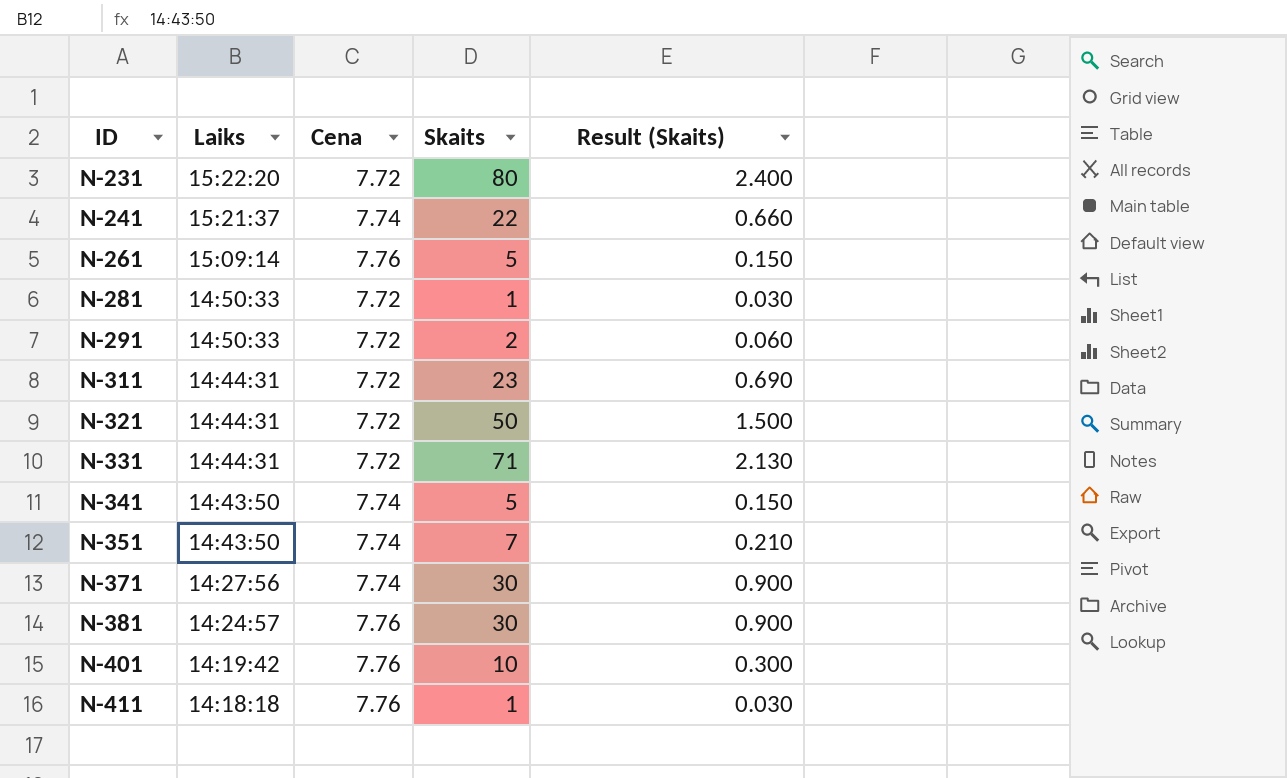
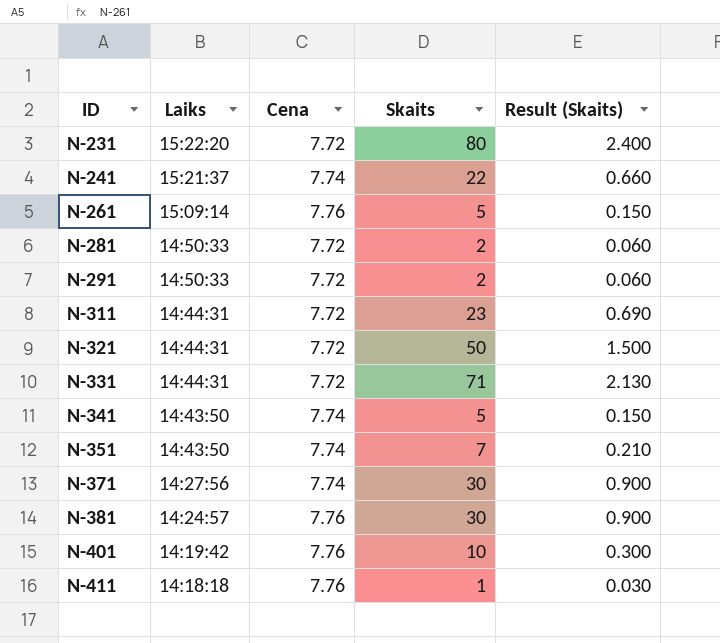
N-281 | Skaits: 1 -> 2
N-281 | Result (Skaits): 0.030 -> 0.060

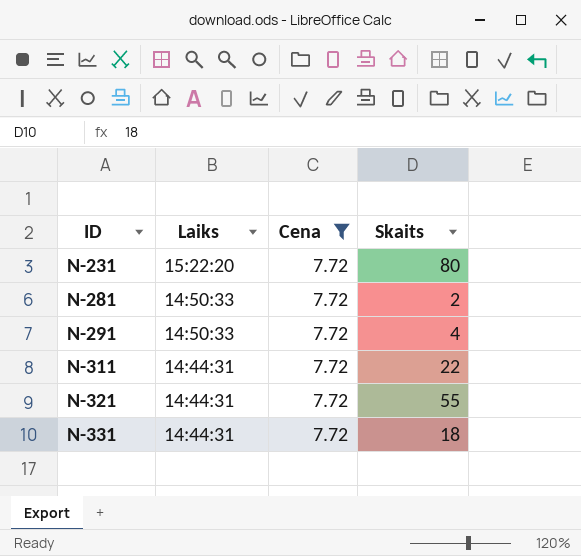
filter: none -> Cena = 7.72
column Result (Skaits) | formula: [Skaits] * 0.03 -> none
N-291 | Skaits: 2 -> 4
N-311 | Skaits: 23 -> 22
N-321 | Skaits: 50 -> 55
N-331 | Skaits: 71 -> 18

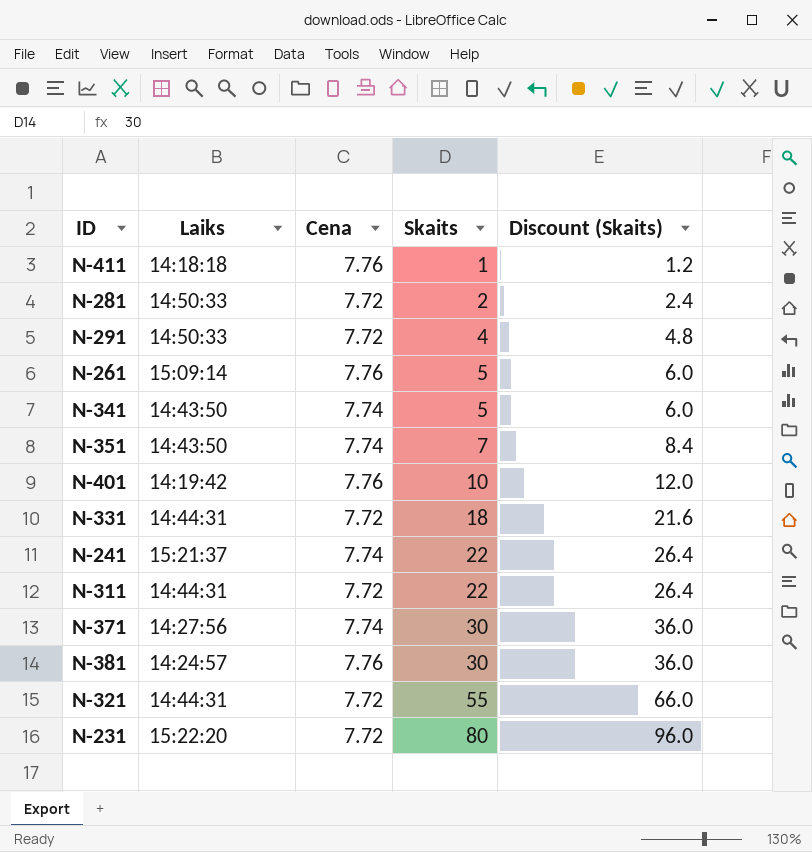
filter: Cena = 7.72 -> none
row order: ID ascending -> Skaits ascending
column Discount (Skaits) | formula: none -> [Skaits] * 1.2

